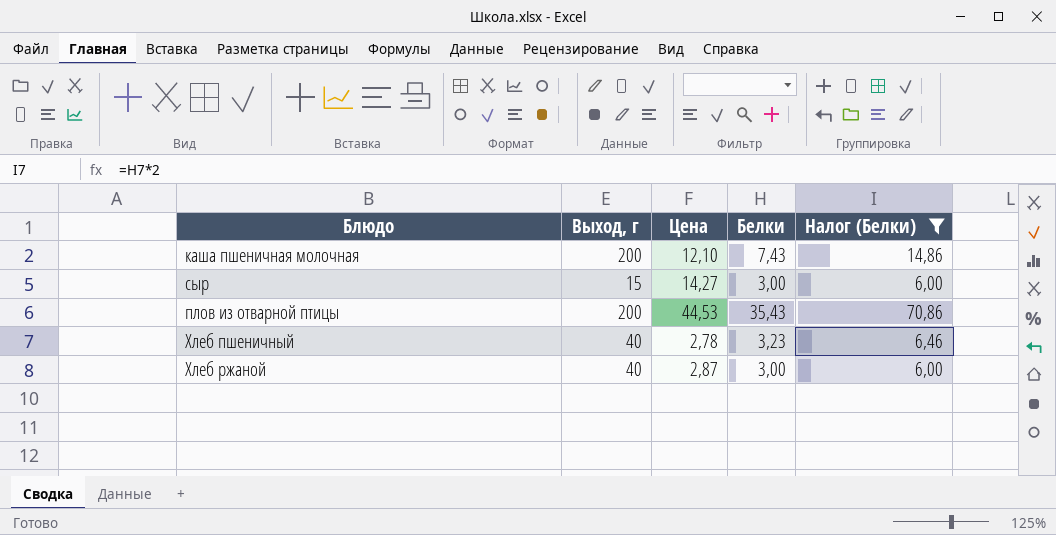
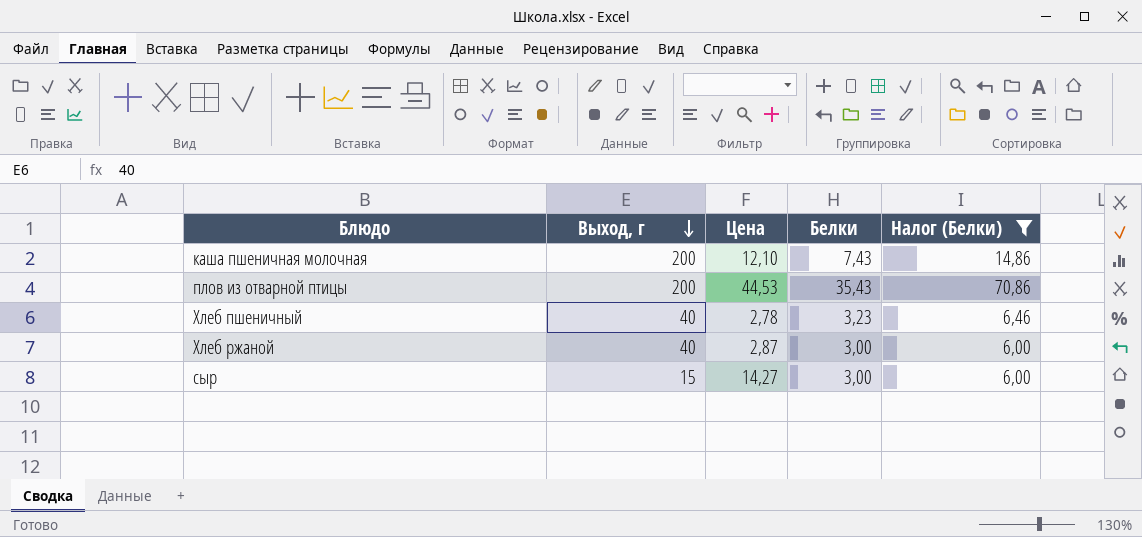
row order: none -> Выход, г descending

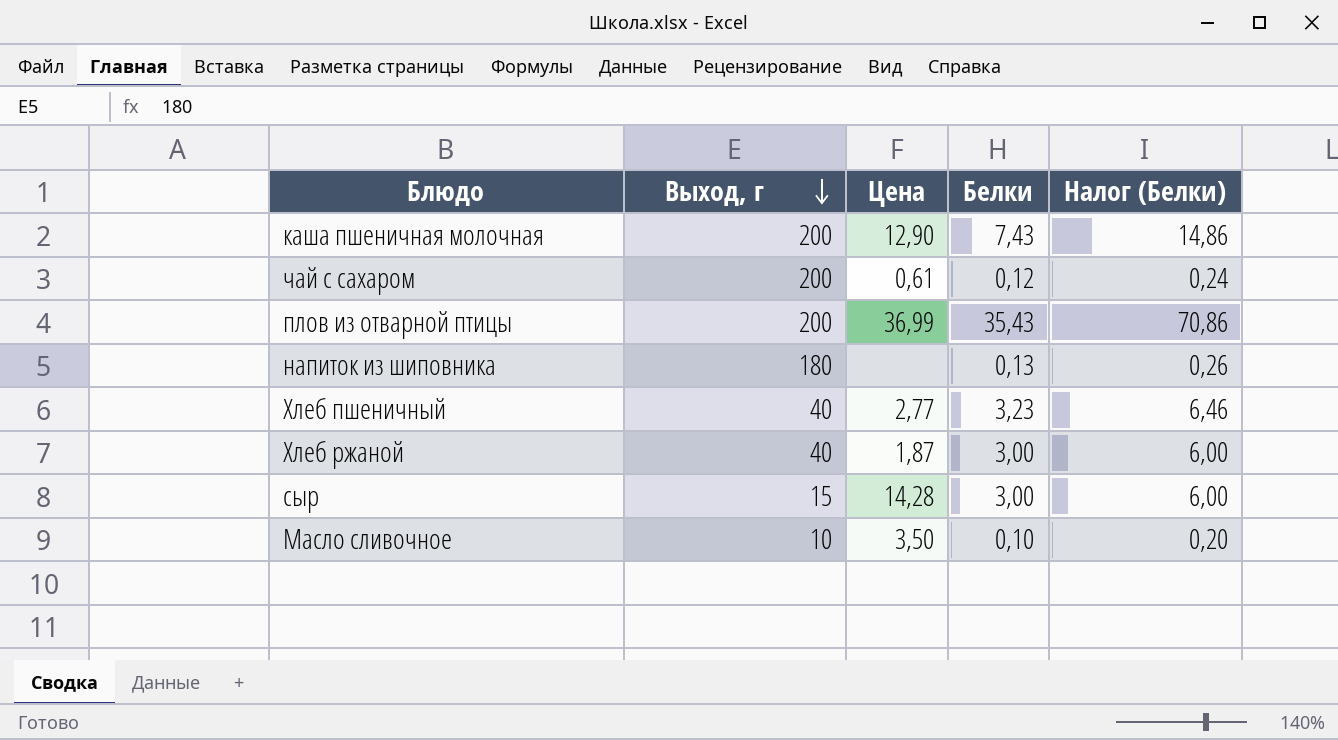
filter: Налог (Белки) >= 6,00 -> none
каша пшеничная молочная | Цена: 12,10 -> 12,90
плов из отварной птицы | Цена: 44,53 -> 36,99
Хлеб пшеничный | Цена: 2,78 -> 2,77
Хлеб ржаной | Цена: 2,87 -> 1,87
сыр | Цена: 14,27 -> 14,28

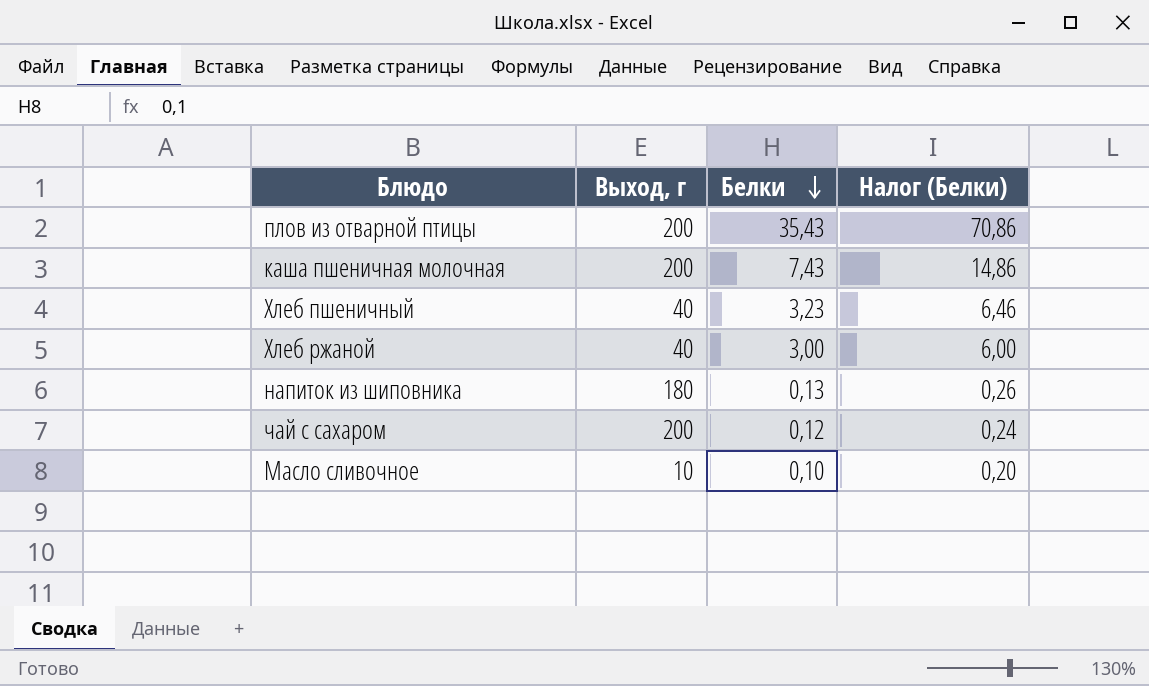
row order: Выход, г descending -> Белки descending
column Цена | position: 3 -> none
row сыр: 15 | 14,28 | 3,00 | 6,00 -> none

